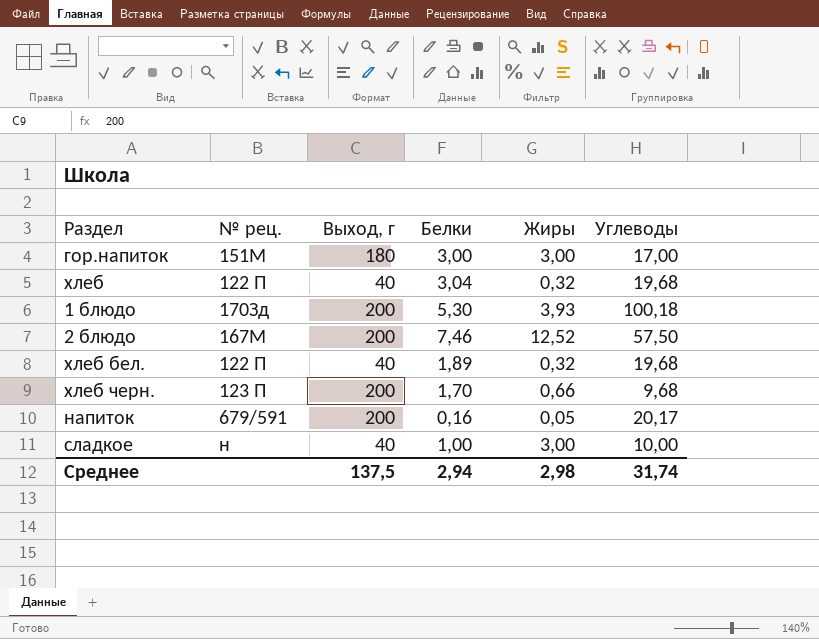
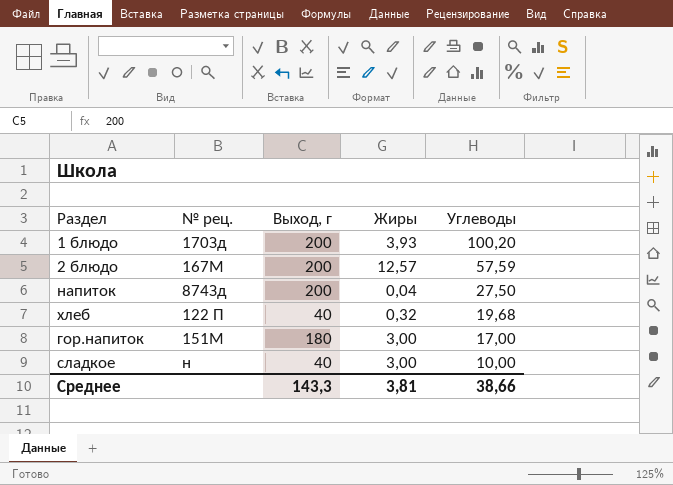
row order: none -> Углеводы descending
column Белки | position: 4 -> none
row хлеб бел.: 122 П | 40 | 1,89 | 0,32 | 19,68 -> none
row хлеб черн.: 123 П | 200 | 1,70 | 0,66 | 9,68 -> none
1 блюдо | Углеводы: 100,18 -> 100,20
2 блюдо | Жиры: 12,52 -> 12,57
2 блюдо | Углеводы: 57,50 -> 57,59
напиток | № рец.: 679/591 -> 874Зд
напиток | Жиры: 0,05 -> 0,04
напиток | Углеводы: 20,17 -> 27,50
Среднее | Выход, г: 137,5 -> 143,3
Среднее | Жиры: 2,98 -> 3,81
Среднее | Углеводы: 31,74 -> 38,66

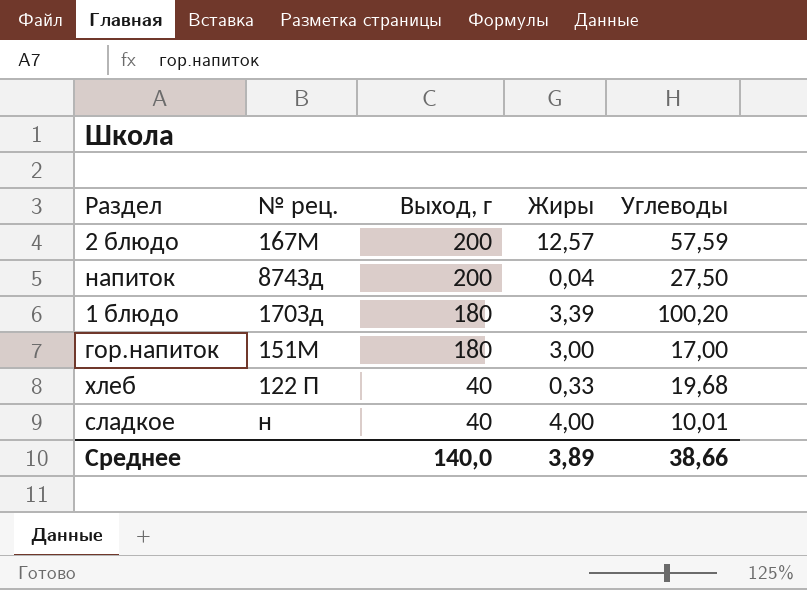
row order: Углеводы descending -> Выход, г descending
1 блюдо | Выход, г: 200 -> 180
1 блюдо | Жиры: 3,93 -> 3,39
хлеб | Жиры: 0,32 -> 0,33
сладкое | Жиры: 3,00 -> 4,00
сладкое | Углеводы: 10,00 -> 10,01
Среднее | Выход, г: 143,3 -> 140,0
Среднее | Жиры: 3,81 -> 3,89

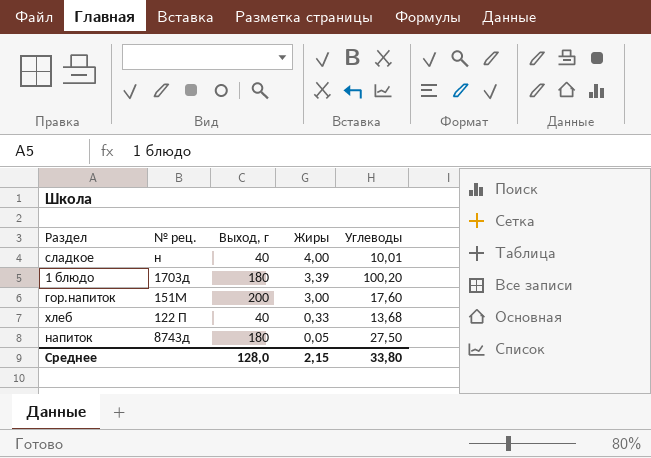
row order: Выход, г descending -> Жиры descending
row 2 блюдо: 167М | 200 | 12,57 | 57,59 -> none
гор.напиток | Выход, г: 180 -> 200
гор.напиток | Углеводы: 17,00 -> 17,60
хлеб | Углеводы: 19,68 -> 13,68
напиток | Выход, г: 200 -> 180
напиток | Жиры: 0,04 -> 0,05
Среднее | Выход, г: 140,0 -> 128,0
Среднее | Жиры: 3,89 -> 2,15
Среднее | Углеводы: 38,66 -> 33,80

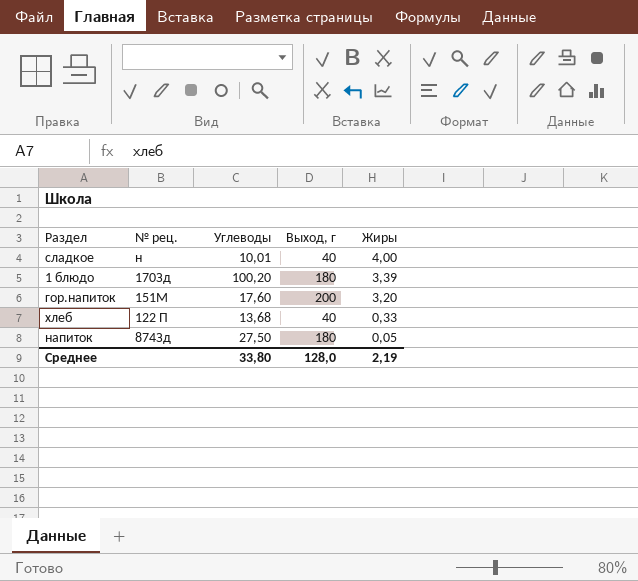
column Углеводы | position: 5 -> 3
гор.напиток | Жиры: 3,00 -> 3,20
Среднее | Жиры: 2,15 -> 2,19

